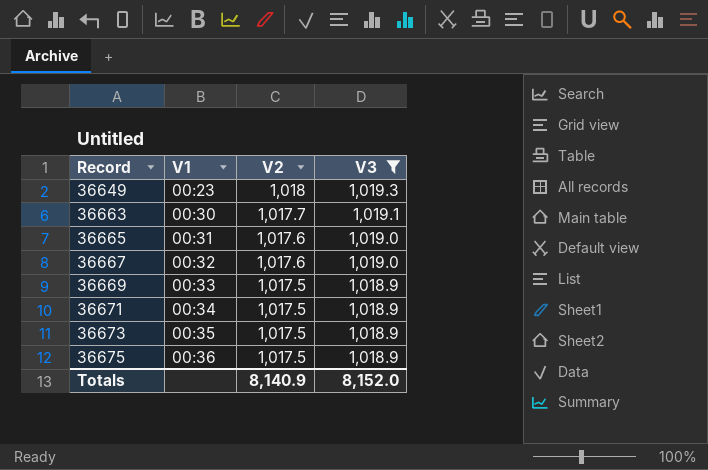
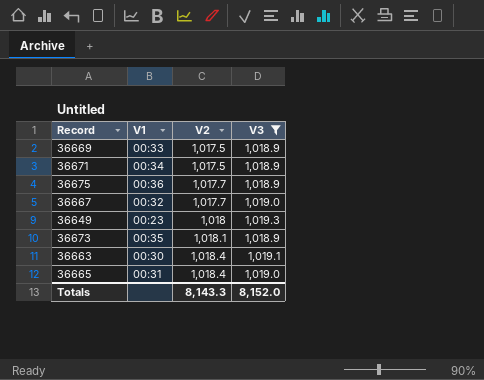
row order: Record ascending -> V2 ascending
36675 | V2: 1,017.5 -> 1,017.7
36667 | V2: 1,017.6 -> 1,017.7
36673 | V2: 1,017.5 -> 1,018.1
36663 | V2: 1,017.7 -> 1,018.4
36665 | V2: 1,017.6 -> 1,018.4
Totals | V2: 8,140.9 -> 8,143.3

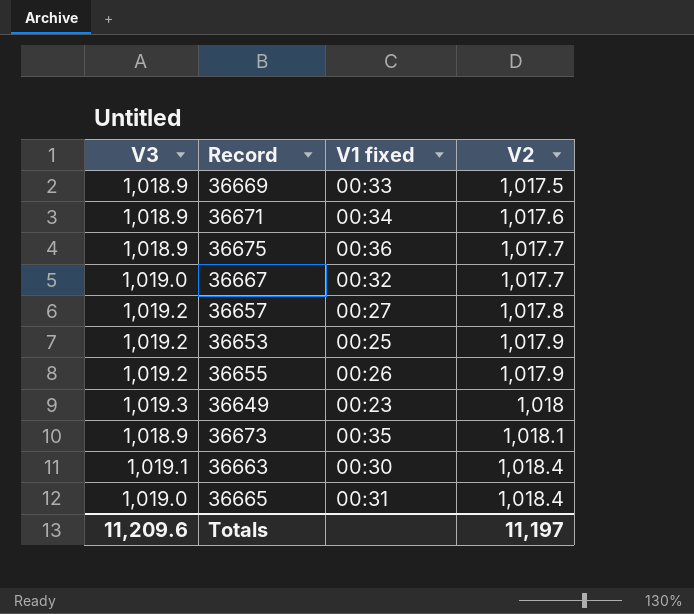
filter: V3 != 1,019.2 -> none
column V3 | position: 4 -> 1
column name: V1 -> V1 fixed
36671 | V2: 1,017.5 -> 1,017.6
Totals | V3: 8,152.0 -> 11,209.6
Totals | V2: 8,143.3 -> 11,197

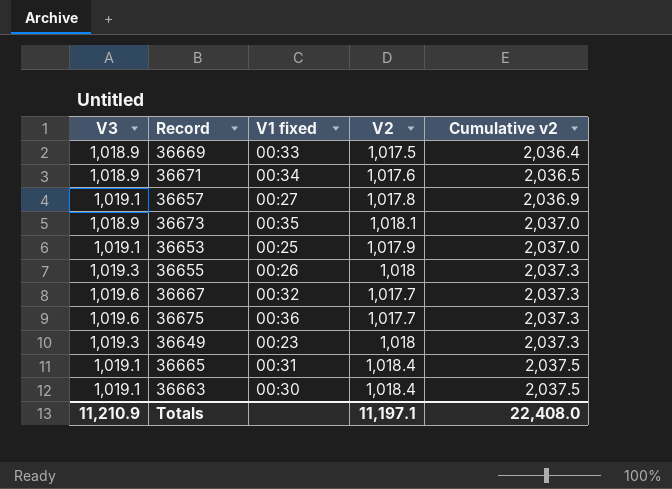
row order: V2 ascending -> Cumulative v2 ascending
column Cumulative v2 | formula: none -> [V3] + [V2]
36657 | V3: 1,019.2 -> 1,019.1
36653 | V3: 1,019.2 -> 1,019.1
36655 | V3: 1,019.2 -> 1,019.3
36655 | V2: 1,017.9 -> 1,018
36667 | V3: 1,019.0 -> 1,019.6
36675 | V3: 1,018.9 -> 1,019.6
36665 | V3: 1,019.0 -> 1,019.1
Totals | V3: 11,209.6 -> 11,210.9
Totals | V2: 11,197 -> 11,197.1

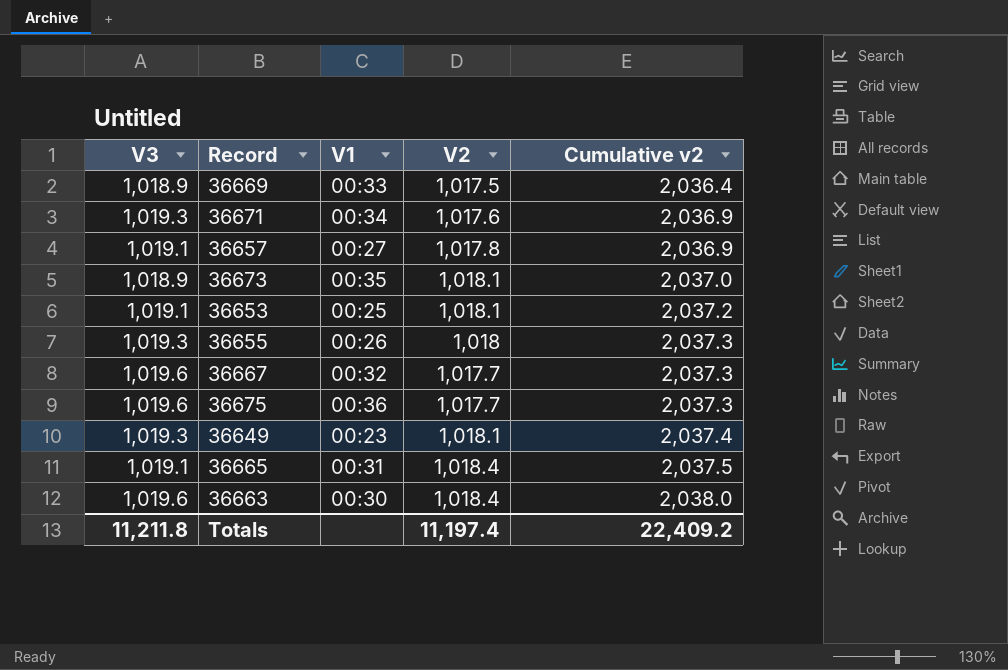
column name: V1 fixed -> V1
36671 | V3: 1,018.9 -> 1,019.3
36671 | Cumulative v2: 2,036.5 -> 2,036.9
36653 | V2: 1,017.9 -> 1,018.1
36653 | Cumulative v2: 2,037.0 -> 2,037.2
36649 | V2: 1,018 -> 1,018.1
36649 | Cumulative v2: 2,037.3 -> 2,037.4
36663 | V3: 1,019.1 -> 1,019.6
36663 | Cumulative v2: 2,037.5 -> 2,038.0
Totals | V3: 11,210.9 -> 11,211.8
Totals | V2: 11,197.1 -> 11,197.4
Totals | Cumulative v2: 22,408.0 -> 22,409.2

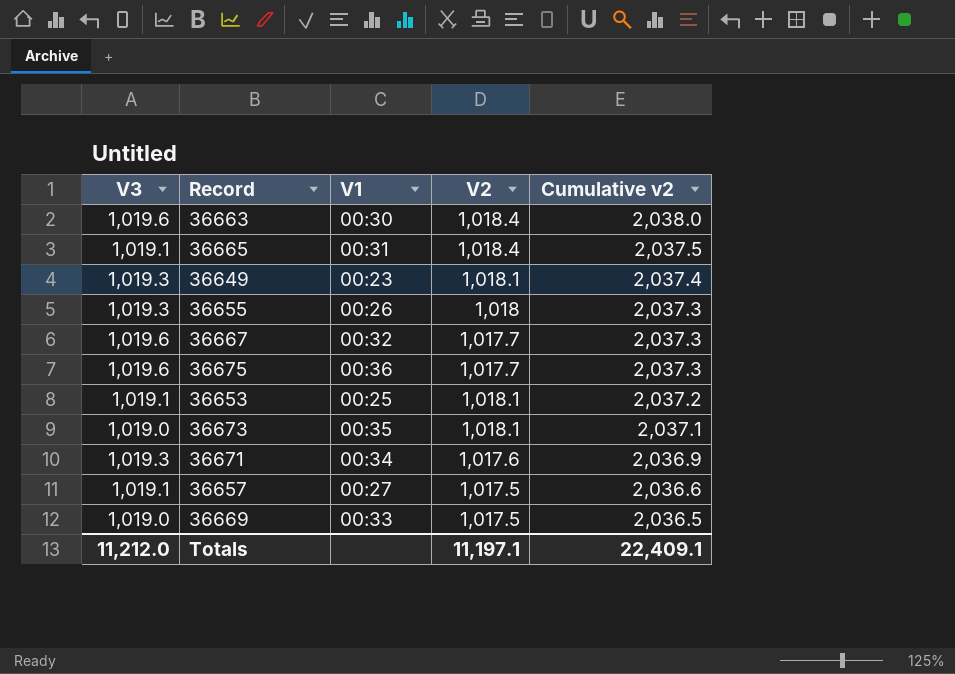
row order: Cumulative v2 ascending -> Cumulative v2 descending
36673 | V3: 1,018.9 -> 1,019.0
36673 | Cumulative v2: 2,037.0 -> 2,037.1
36657 | V2: 1,017.8 -> 1,017.5
36657 | Cumulative v2: 2,036.9 -> 2,036.6
36669 | V3: 1,018.9 -> 1,019.0
36669 | Cumulative v2: 2,036.4 -> 2,036.5
Totals | V3: 11,211.8 -> 11,212.0
Totals | V2: 11,197.4 -> 11,197.1
Totals | Cumulative v2: 22,409.2 -> 22,409.1

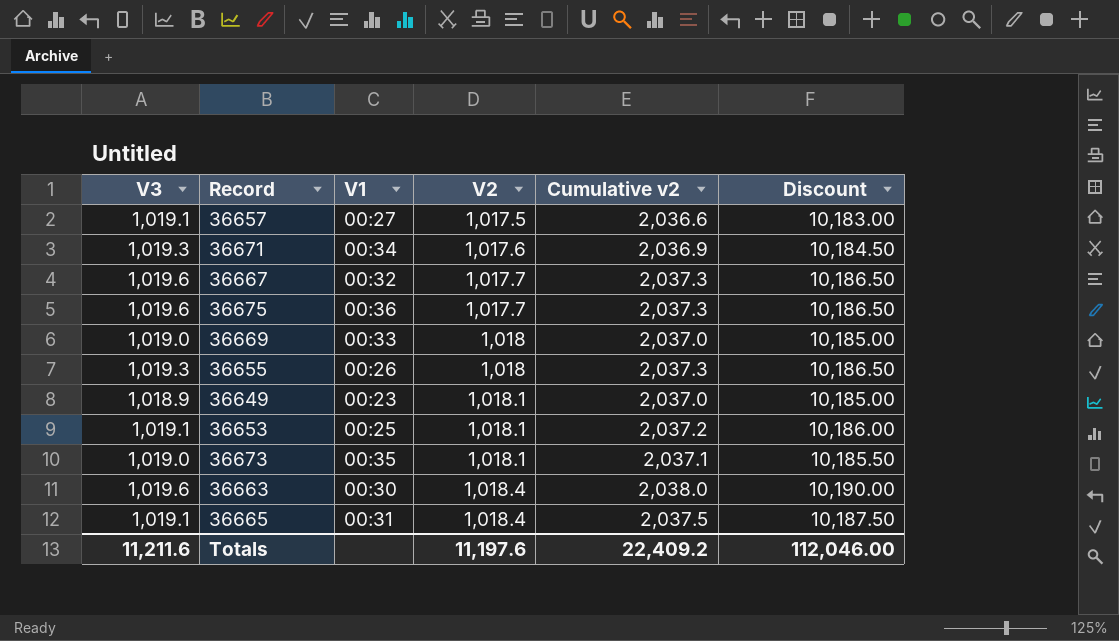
row order: Cumulative v2 descending -> V2 ascending
column Discount | formula: none -> [Cumulative v2] * 5
36669 | V2: 1,017.5 -> 1,018
36669 | Cumulative v2: 2,036.5 -> 2,037.0
36649 | V3: 1,019.3 -> 1,018.9
36649 | Cumulative v2: 2,037.4 -> 2,037.0
Totals | V3: 11,212.0 -> 11,211.6
Totals | V2: 11,197.1 -> 11,197.6
Totals | Cumulative v2: 22,409.1 -> 22,409.2

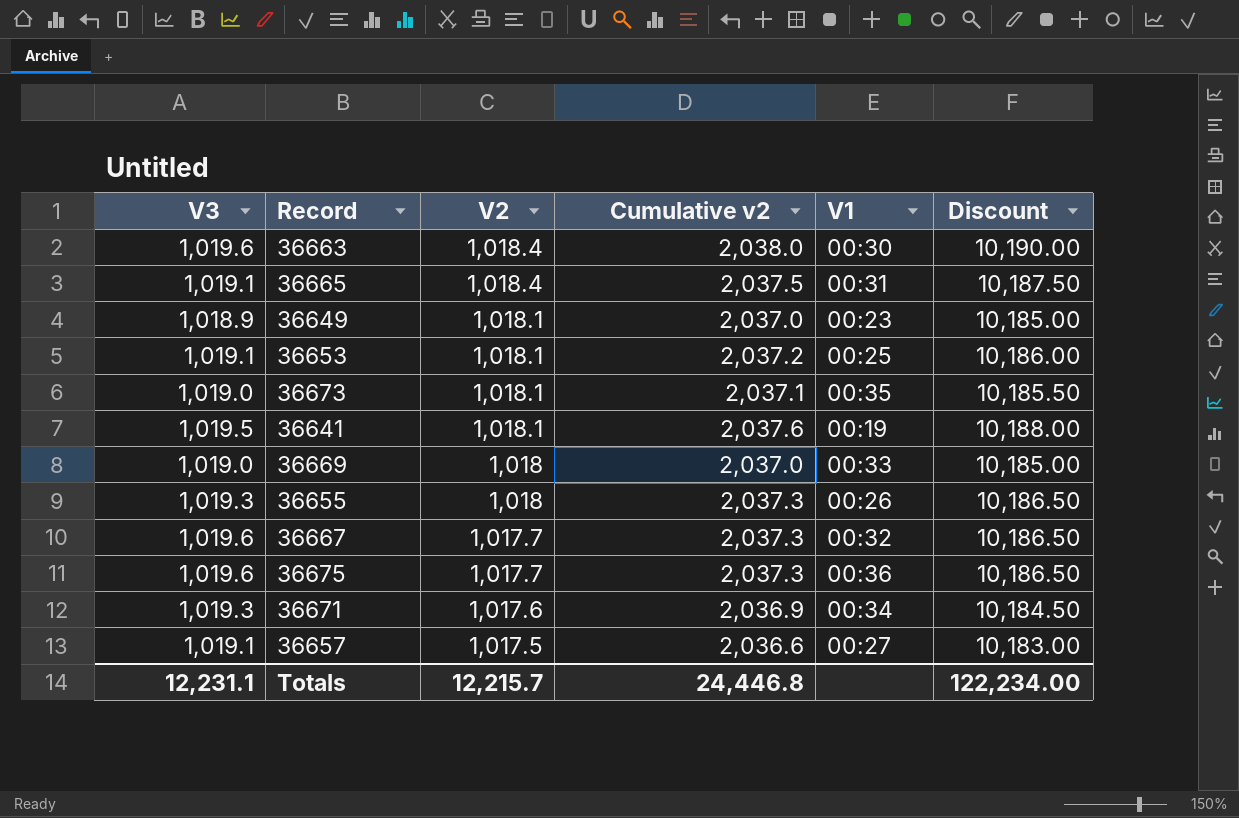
row order: V2 ascending -> V2 descending
column V1 | position: 3 -> 5
row 36641: none -> 1,019.5 | 1,018.1 | 2,037.6 | 00:19 | 10,188.00
Totals | V3: 11,211.6 -> 12,231.1
Totals | V2: 11,197.6 -> 12,215.7
Totals | Cumulative v2: 22,409.2 -> 24,446.8
Totals | Discount: 112,046.00 -> 122,234.00

